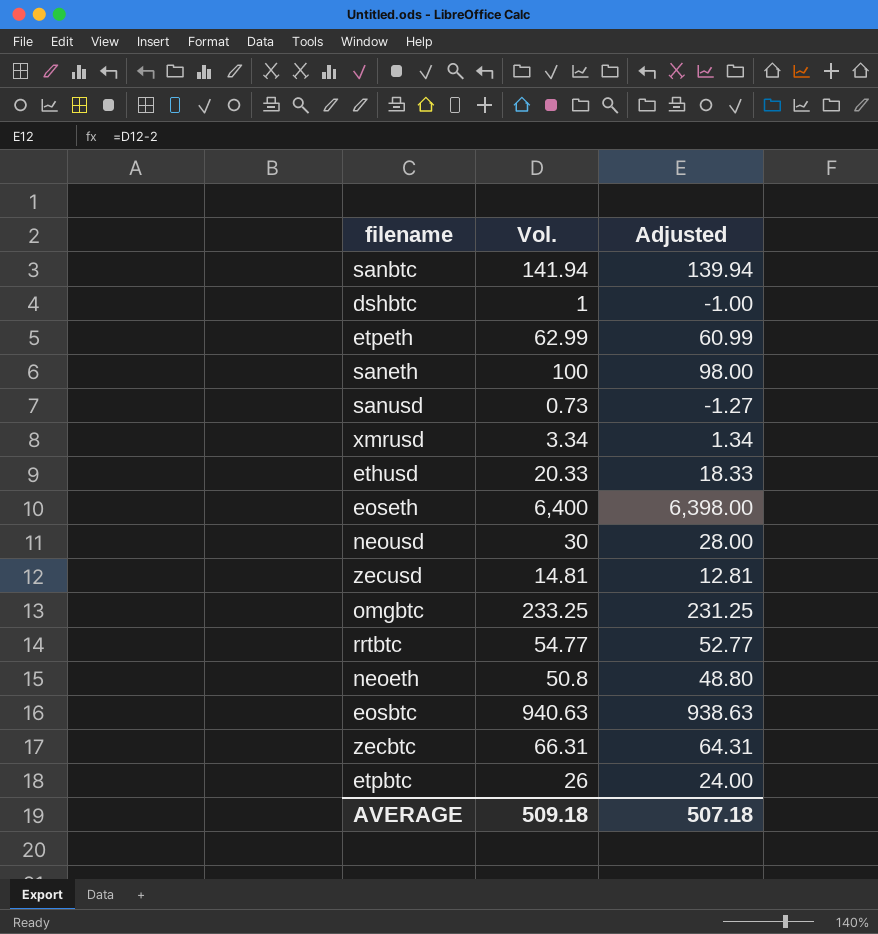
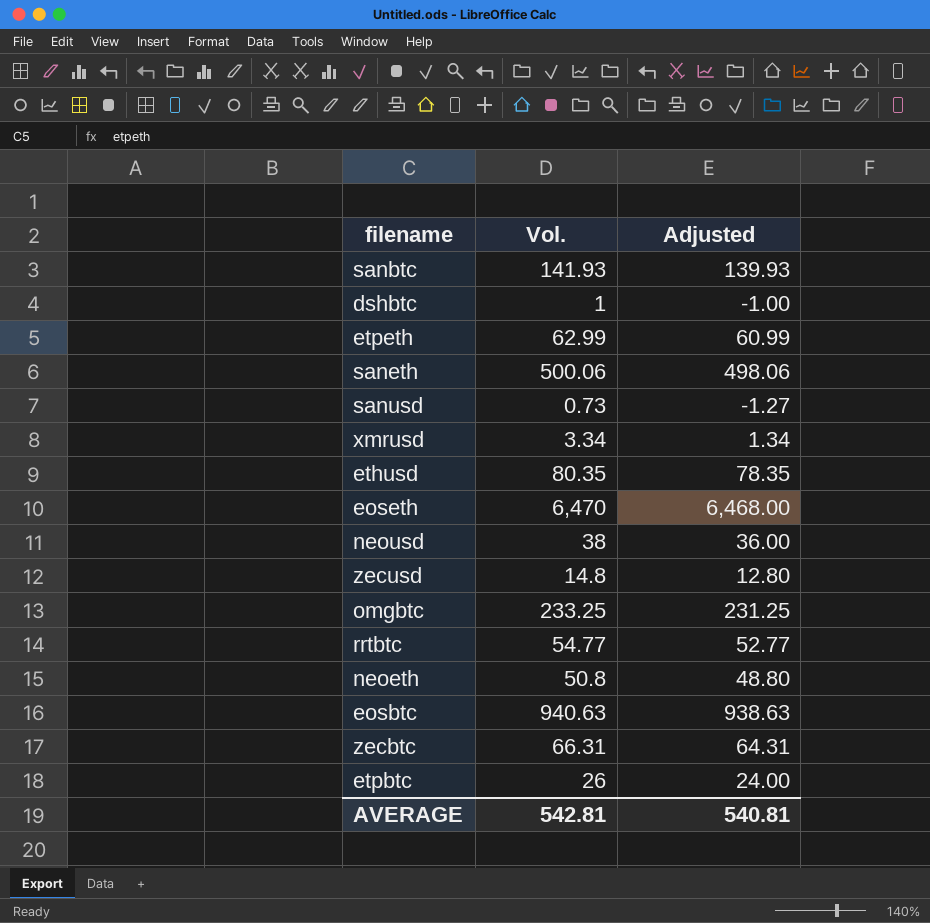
sanbtc | Vol.: 141.94 -> 141.93
sanbtc | Adjusted: 139.94 -> 139.93
saneth | Vol.: 100 -> 500.06
saneth | Adjusted: 98.00 -> 498.06
ethusd | Vol.: 20.33 -> 80.35
ethusd | Adjusted: 18.33 -> 78.35
eoseth | Vol.: 6,400 -> 6,470
eoseth | Adjusted: 6,398.00 -> 6,468.00
neousd | Vol.: 30 -> 38
neousd | Adjusted: 28.00 -> 36.00
zecusd | Vol.: 14.81 -> 14.8
zecusd | Adjusted: 12.81 -> 12.80
AVERAGE | Vol.: 509.18 -> 542.81
AVERAGE | Adjusted: 507.18 -> 540.81

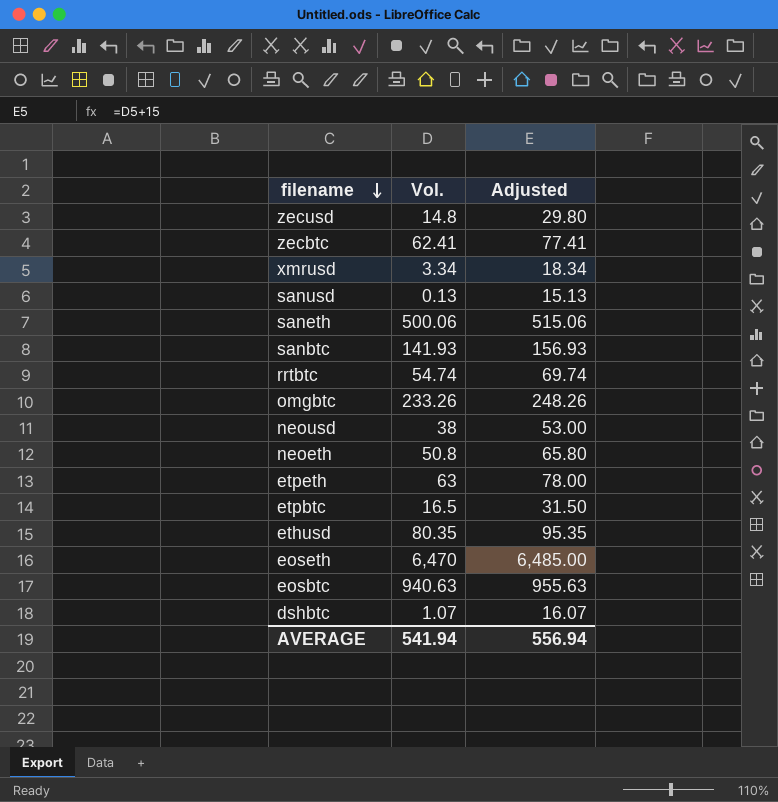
row order: none -> filename descending
column Adjusted | formula: [Vol.] - 2 -> [Vol.] + 15
zecbtc | Vol.: 66.31 -> 62.41
sanusd | Vol.: 0.73 -> 0.13
rrtbtc | Vol.: 54.77 -> 54.74
omgbtc | Vol.: 233.25 -> 233.26
etpeth | Vol.: 62.99 -> 63
etpbtc | Vol.: 26 -> 16.5
dshbtc | Vol.: 1 -> 1.07
AVERAGE | Vol.: 542.81 -> 541.94
AVERAGE | Adjusted: 540.81 -> 556.94

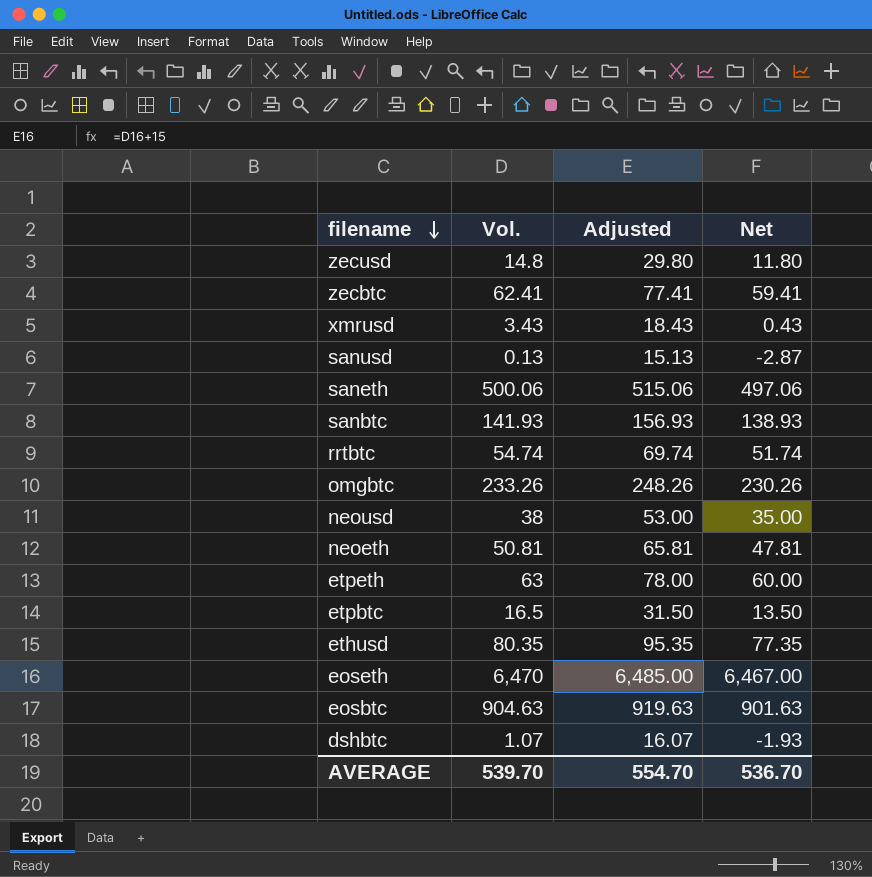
column Net | formula: none -> [Vol.] - 3
xmrusd | Vol.: 3.34 -> 3.43
xmrusd | Adjusted: 18.34 -> 18.43
neoeth | Vol.: 50.8 -> 50.81
neoeth | Adjusted: 65.80 -> 65.81
eosbtc | Vol.: 940.63 -> 904.63
eosbtc | Adjusted: 955.63 -> 919.63
AVERAGE | Vol.: 541.94 -> 539.70
AVERAGE | Adjusted: 556.94 -> 554.70

